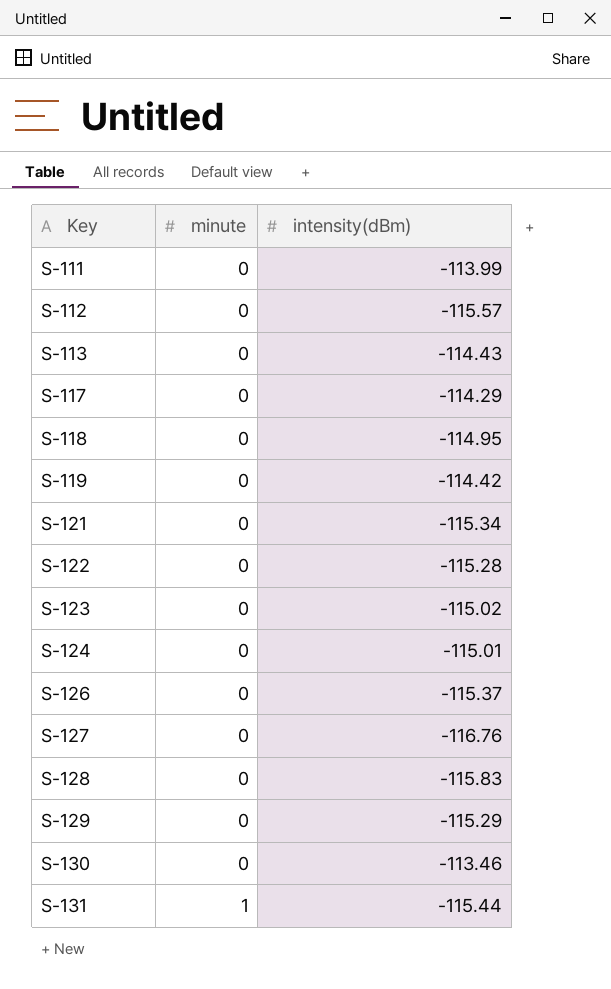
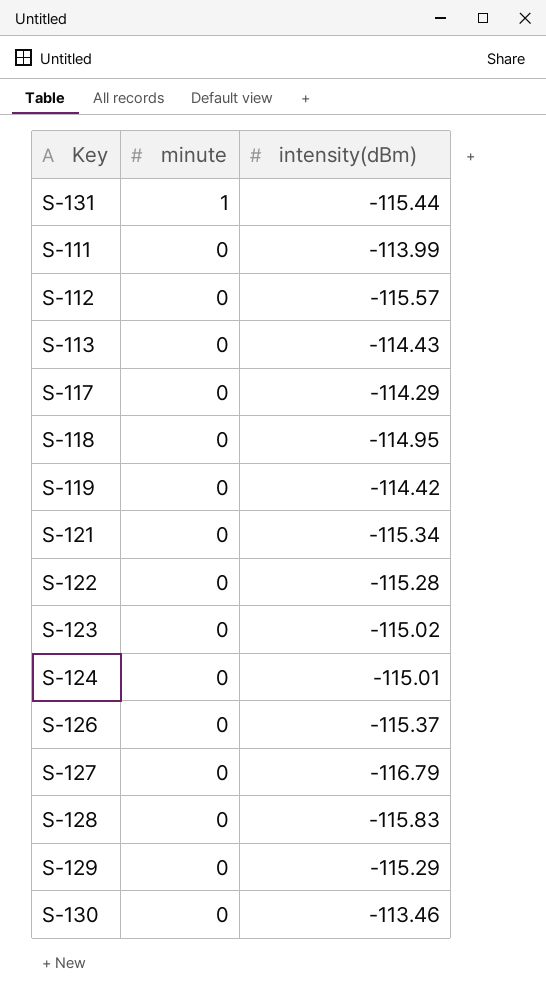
row order: Key ascending -> minute descending
S-127 | intensity(dBm): -116.76 -> -116.79

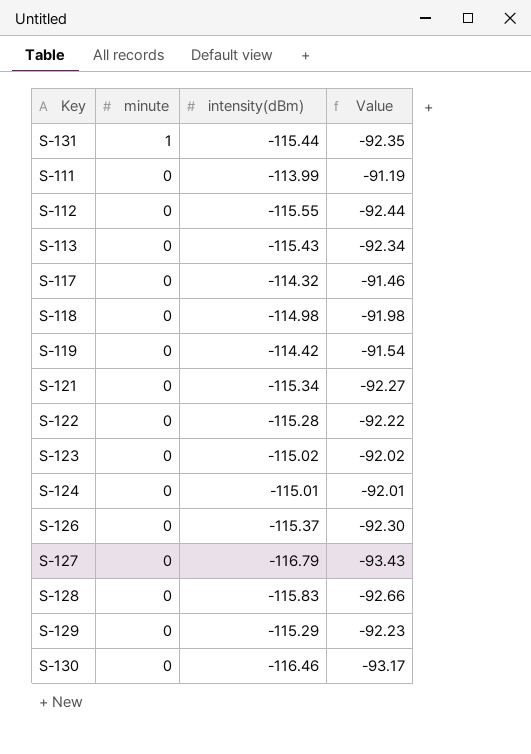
column Value | formula: none -> [intensity(dBm)] * 0.8
S-112 | intensity(dBm): -115.57 -> -115.55
S-113 | intensity(dBm): -114.43 -> -115.43
S-117 | intensity(dBm): -114.29 -> -114.32
S-118 | intensity(dBm): -114.95 -> -114.98
S-130 | intensity(dBm): -113.46 -> -116.46

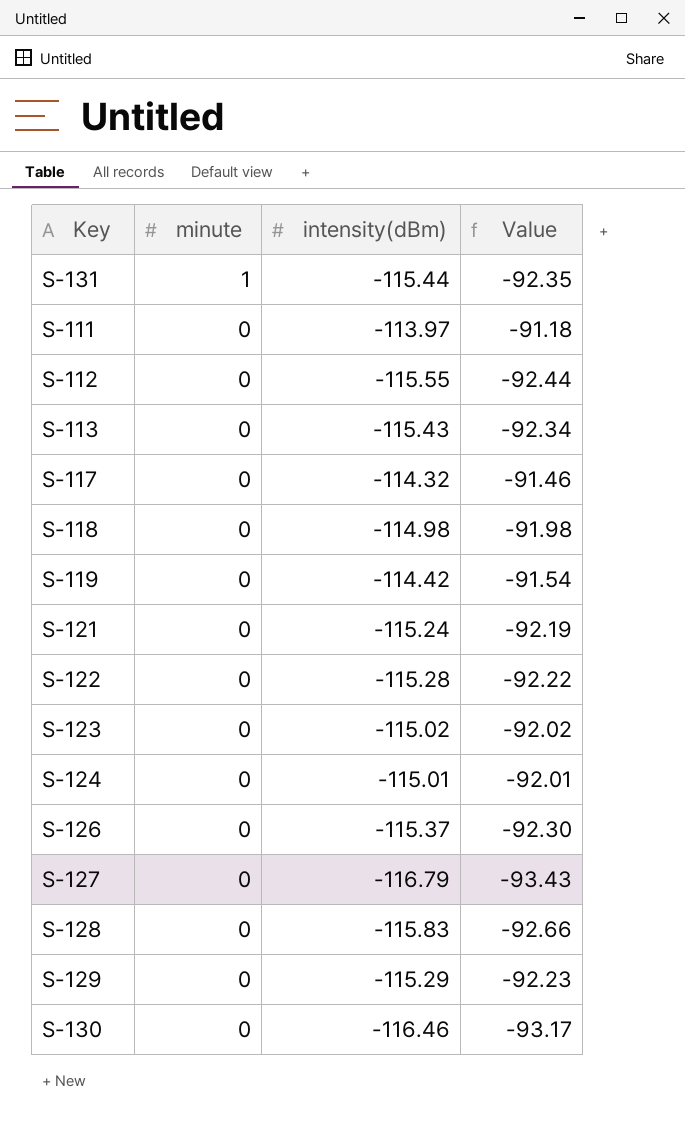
S-111 | intensity(dBm): -113.99 -> -113.97
S-111 | Value: -91.19 -> -91.18
S-121 | intensity(dBm): -115.34 -> -115.24
S-121 | Value: -92.27 -> -92.19

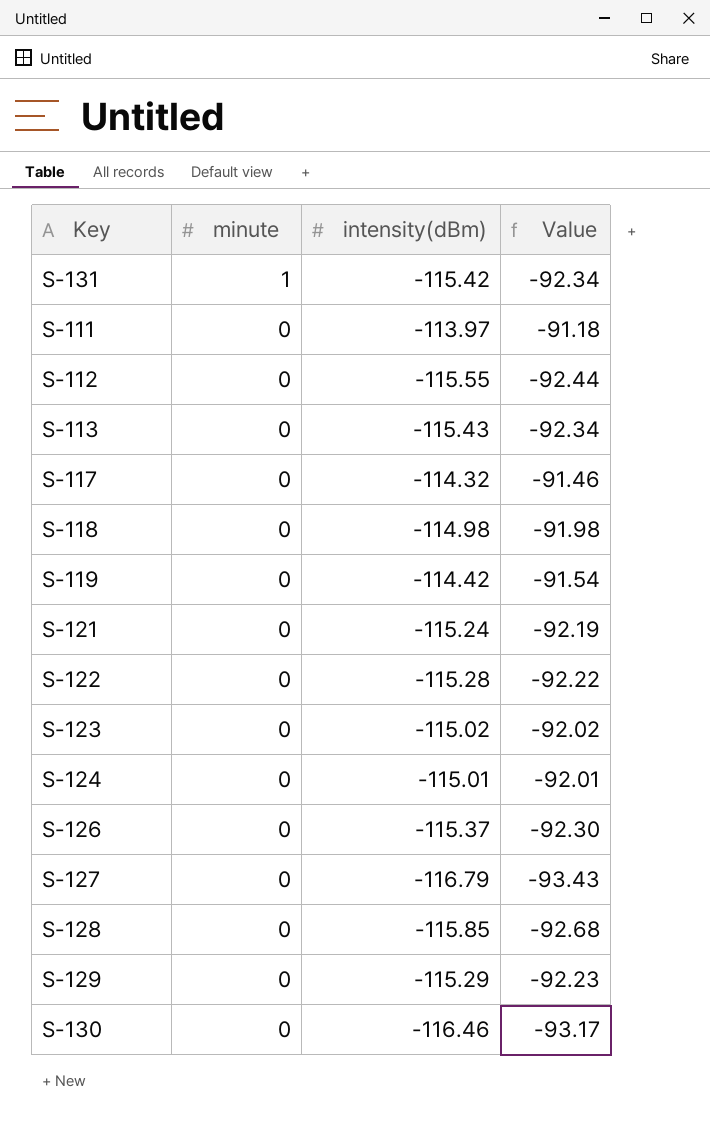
S-131 | intensity(dBm): -115.44 -> -115.42
S-131 | Value: -92.35 -> -92.34
S-128 | intensity(dBm): -115.83 -> -115.85
S-128 | Value: -92.66 -> -92.68

